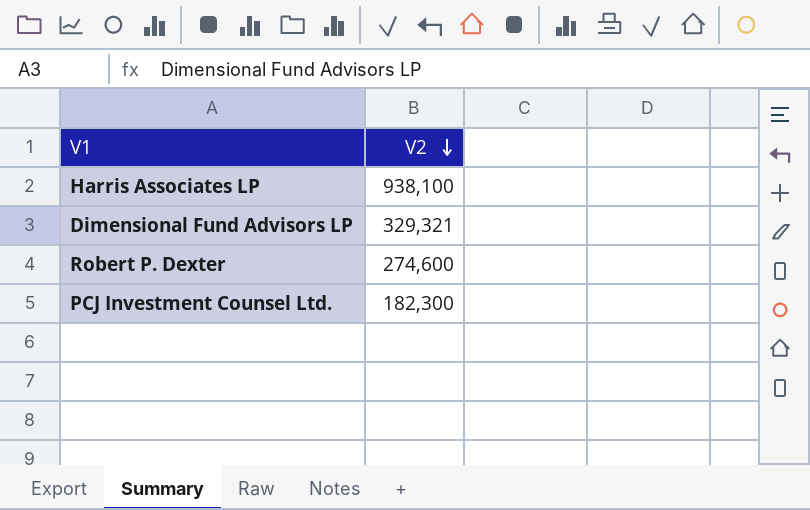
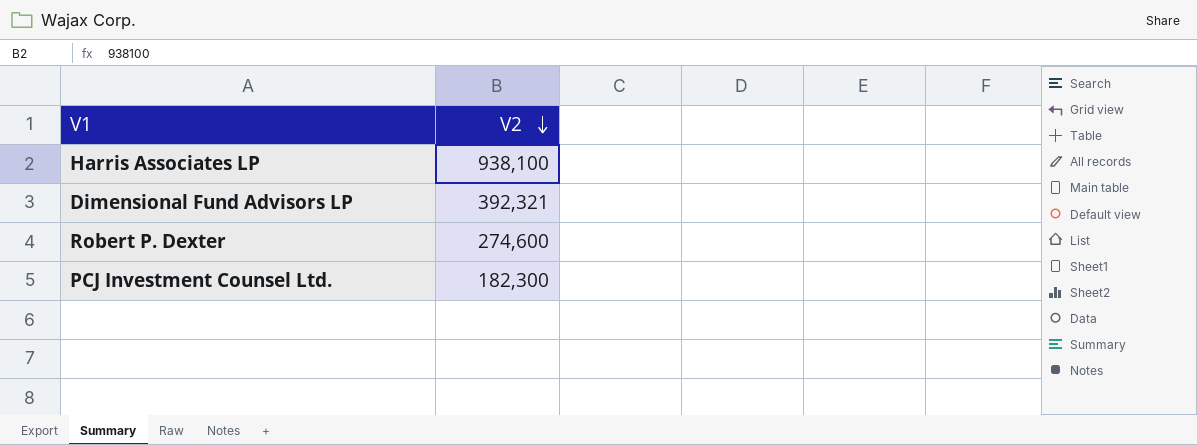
Dimensional Fund Advisors LP | V2: 329,321 -> 392,321

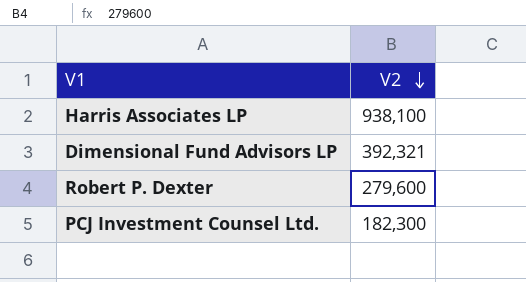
Robert P. Dexter | V2: 274,600 -> 279,600

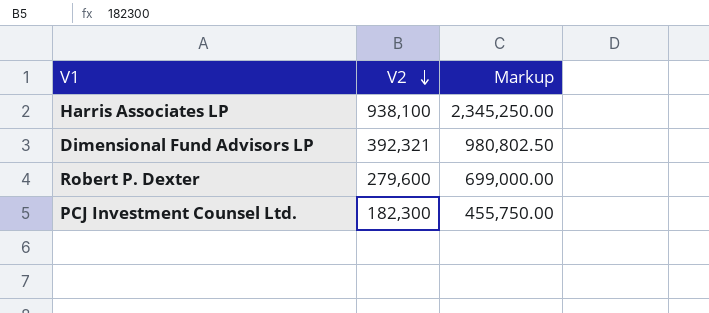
column Markup | formula: none -> [V2] * 2.5

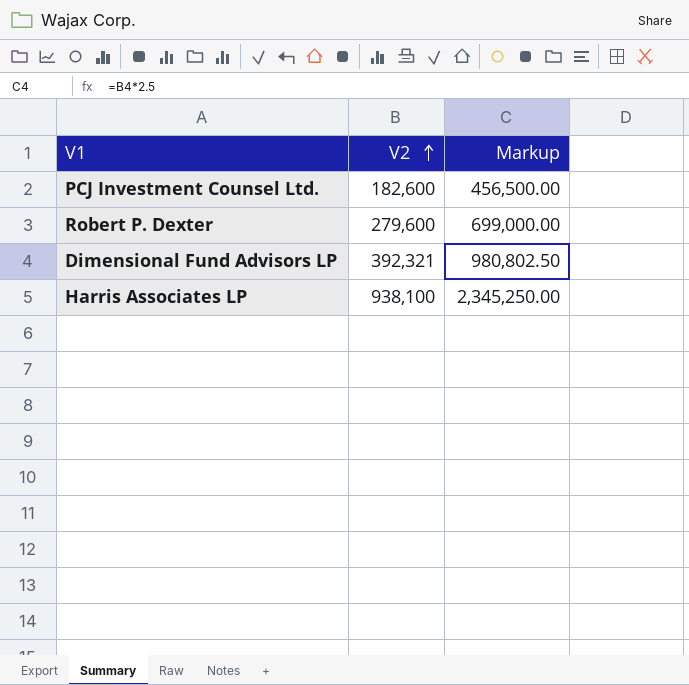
row order: V2 descending -> V2 ascending
PCJ Investment Counsel Ltd. | V2: 182,300 -> 182,600
PCJ Investment Counsel Ltd. | Markup: 455,750.00 -> 456,500.00

